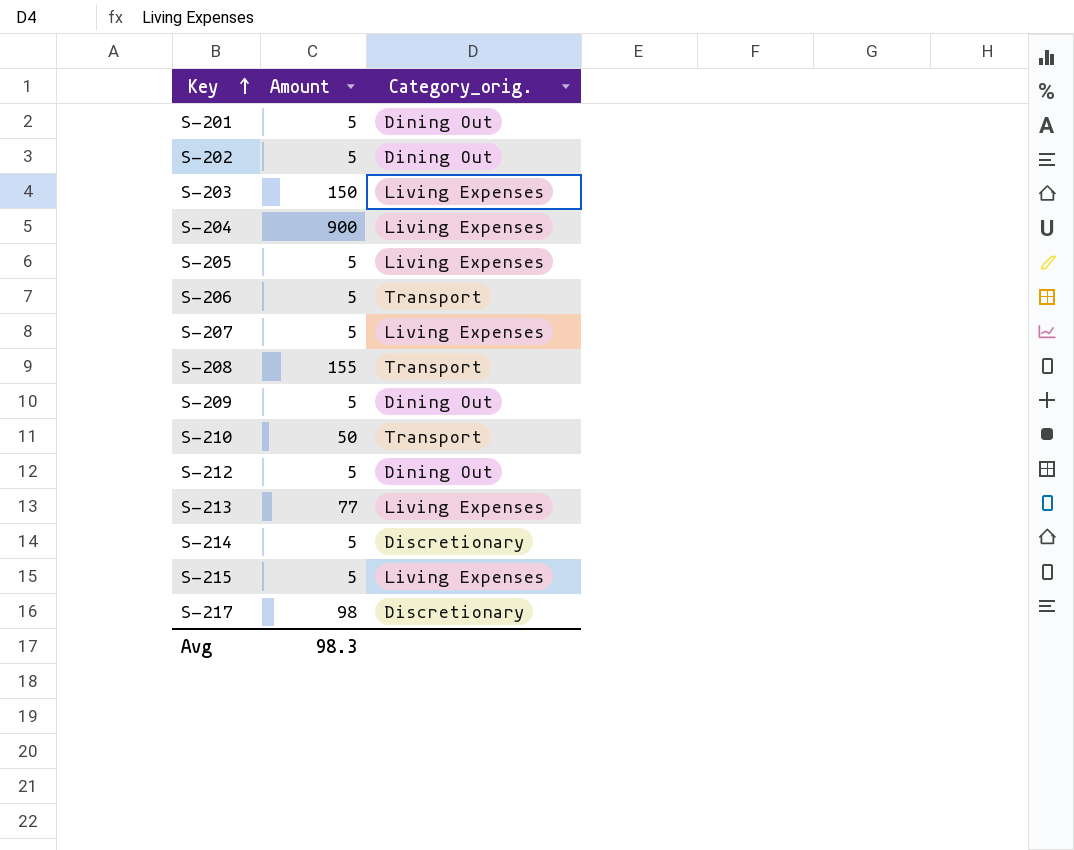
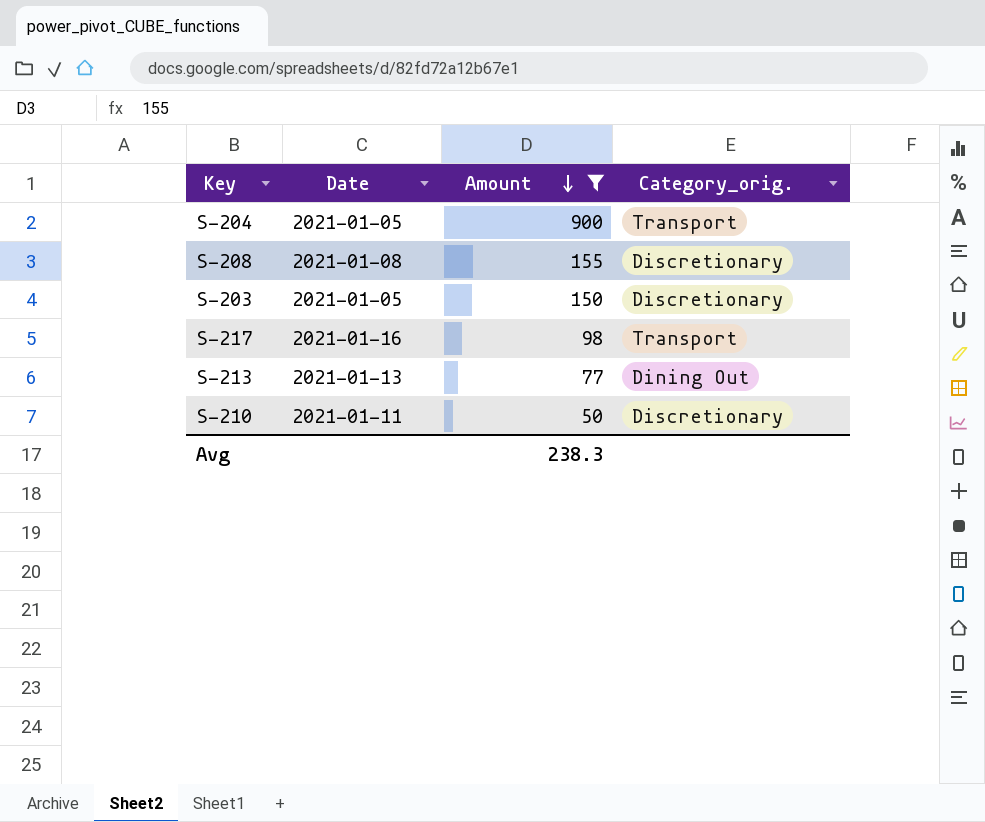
filter: none -> Amount != 5
row order: Key ascending -> Amount descending
column Date | position: none -> 2
S-204 | Category_orig.: Living Expenses -> Transport
S-208 | Category_orig.: Transport -> Discretionary
S-203 | Category_orig.: Living Expenses -> Discretionary
S-217 | Category_orig.: Discretionary -> Transport
S-213 | Category_orig.: Living Expenses -> Dining Out
S-210 | Category_orig.: Transport -> Discretionary
Avg | Amount: 98.3 -> 238.3

